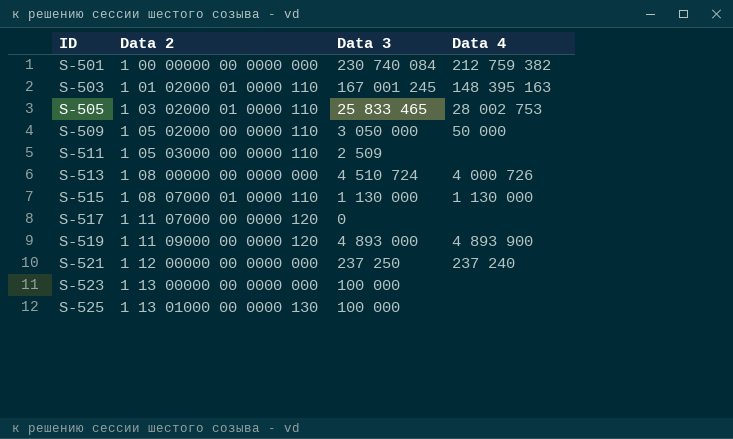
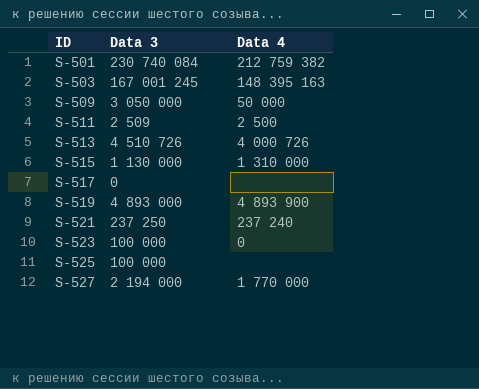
column Data 2 | position: 2 -> none
row S-505: 1 03 02000 01 0000 110 | 25 833 465 | 28 002 753 -> none
S-511 | Data 4: none -> 2 500
S-513 | Data 3: 4 510 724 -> 4 510 726
S-515 | Data 4: 1 130 000 -> 1 310 000
S-523 | Data 4: none -> 0
row S-527: none -> 2 194 000 | 1 770 000

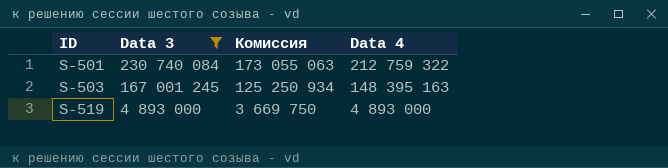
filter: none -> Data 3 >= 4 893 000
column Комиссия | formula: none -> [Data 3] * 0,75
S-501 | Data 4: 212 759 382 -> 212 759 322
S-519 | Data 4: 4 893 900 -> 4 893 000

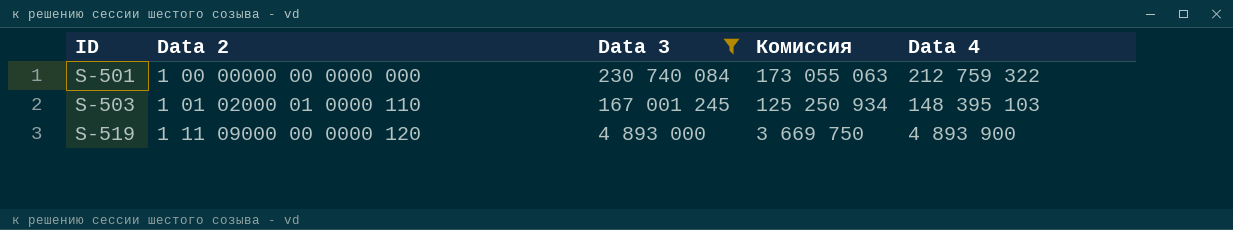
column Data 2 | position: none -> 2
S-503 | Data 4: 148 395 163 -> 148 395 103
S-519 | Data 4: 4 893 000 -> 4 893 900

